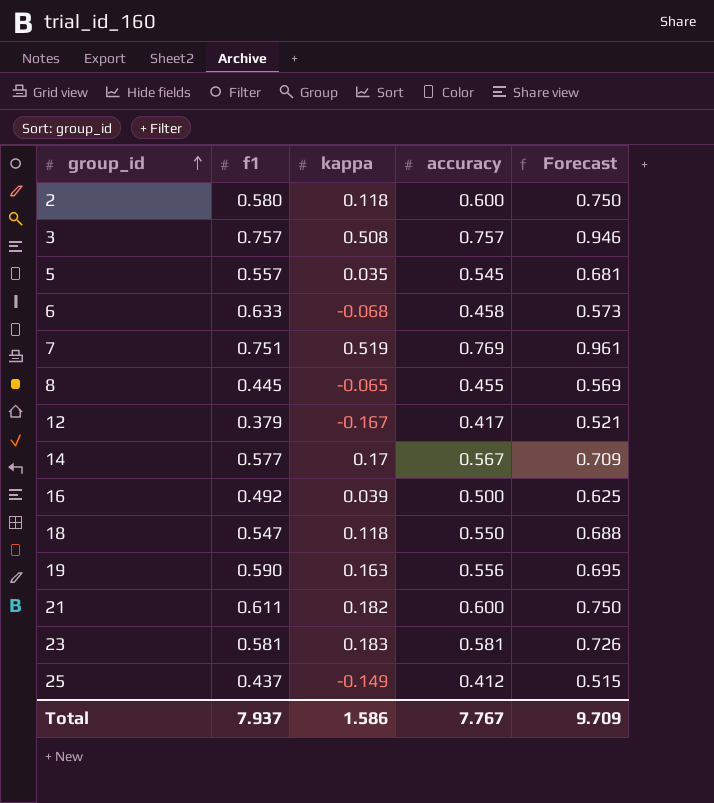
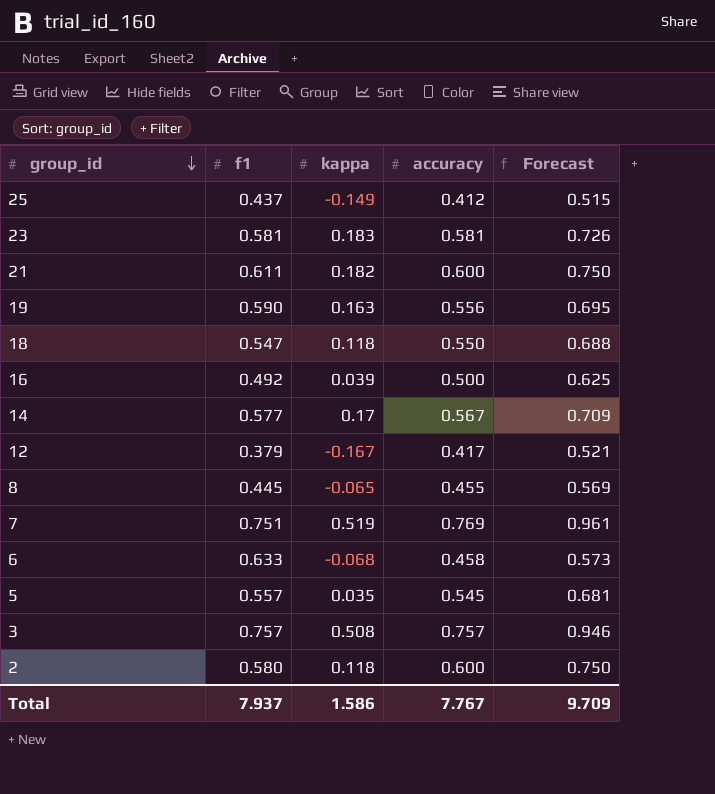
row order: group_id ascending -> group_id descending

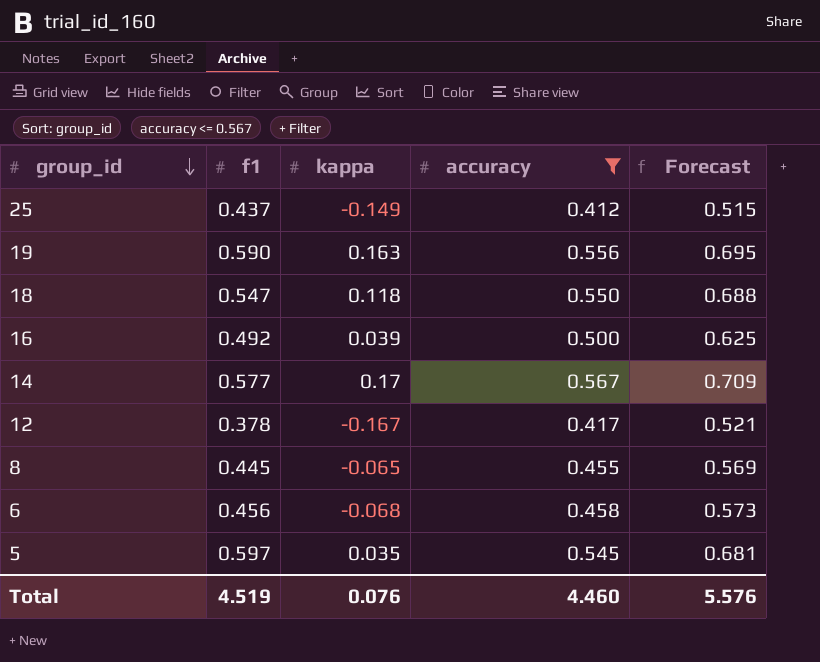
filter: none -> accuracy <= 0.567
12 | f1: 0.379 -> 0.378
6 | f1: 0.633 -> 0.456
5 | f1: 0.557 -> 0.597
Total | f1: 7.937 -> 4.519
Total | kappa: 1.586 -> 0.076
Total | accuracy: 7.767 -> 4.460
Total | Forecast: 9.709 -> 5.576

